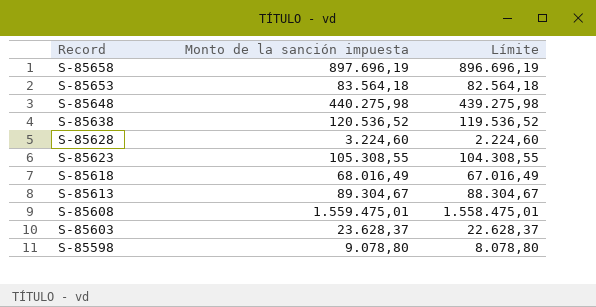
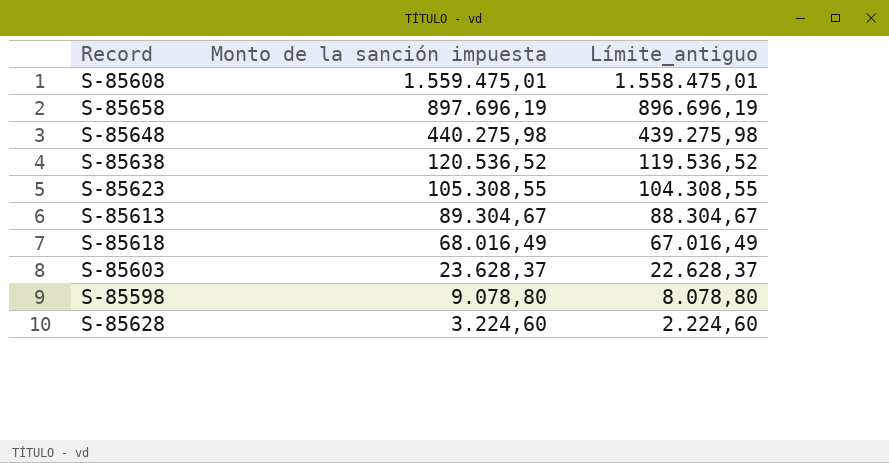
row order: Record descending -> Monto de la sanción impuesta descending
column name: Límite -> Límite_antiguo
row S-85653: 83.564,18 | 82.564,18 -> none

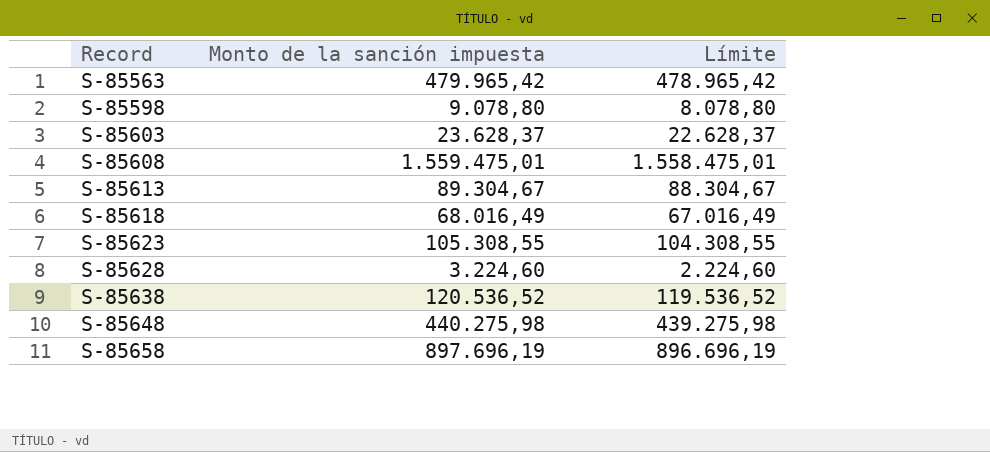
row order: Monto de la sanción impuesta descending -> Record ascending
column name: Límite_antiguo -> Límite
row S-85563: none -> 479.965,42 | 478.965,42

